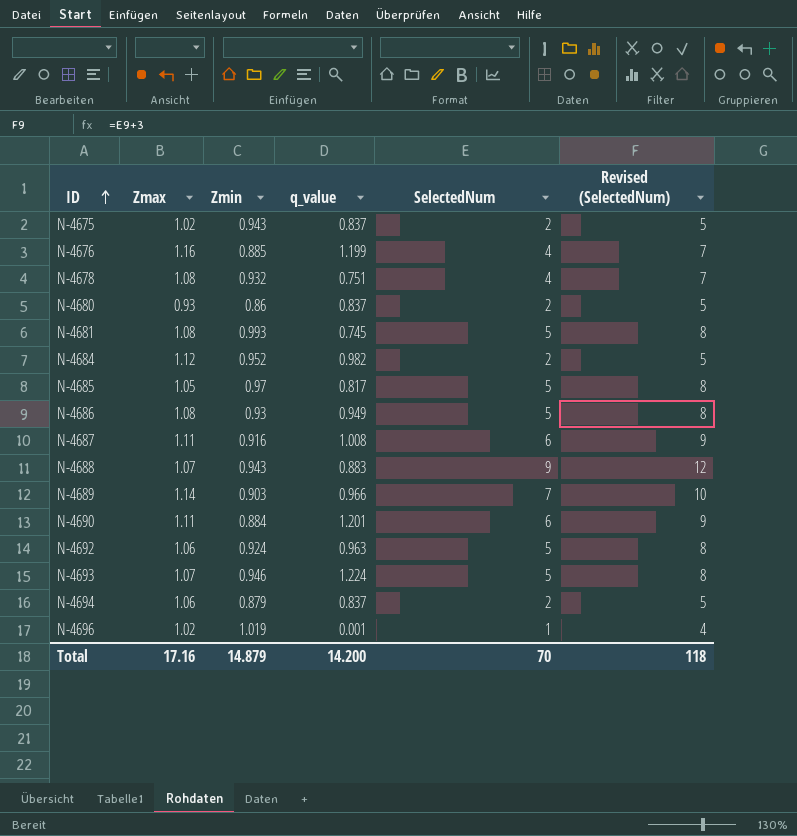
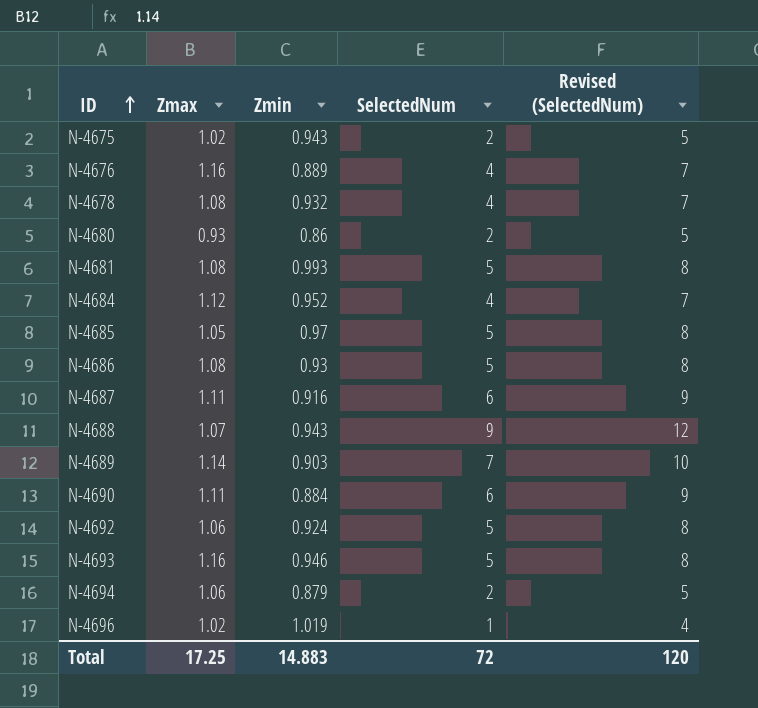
column q_value | position: 4 -> none
N-4676 | Zmin: 0.885 -> 0.889
N-4684 | SelectedNum: 2 -> 4
N-4684 | Revised (SelectedNum): 5 -> 7
N-4693 | Zmax: 1.07 -> 1.16
Total | Zmax: 17.16 -> 17.25
Total | Zmin: 14.879 -> 14.883
Total | SelectedNum: 70 -> 72
Total | Revised (SelectedNum): 118 -> 120

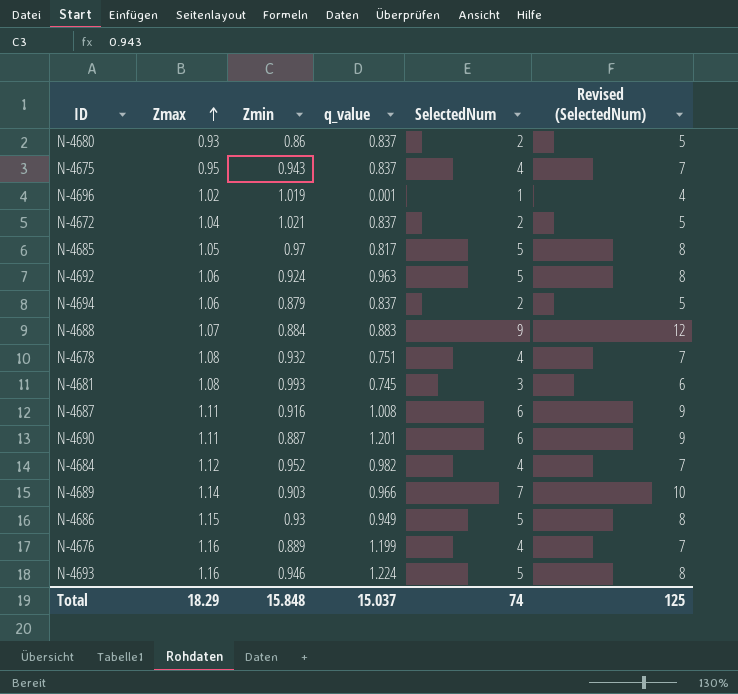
row order: ID ascending -> Zmax ascending
column q_value | position: none -> 4
N-4675 | Zmax: 1.02 -> 0.95
N-4675 | SelectedNum: 2 -> 4
N-4675 | Revised (SelectedNum): 5 -> 7
row N-4672: none -> 1.04 | 1.021 | 0.837 | 2 | 5
N-4688 | Zmin: 0.943 -> 0.884
N-4681 | SelectedNum: 5 -> 3
N-4681 | Revised (SelectedNum): 8 -> 6
N-4690 | Zmin: 0.884 -> 0.887
N-4686 | Zmax: 1.08 -> 1.15
Total | Zmax: 17.25 -> 18.29
Total | Zmin: 14.883 -> 15.848
Total | SelectedNum: 72 -> 74
Total | Revised (SelectedNum): 120 -> 125

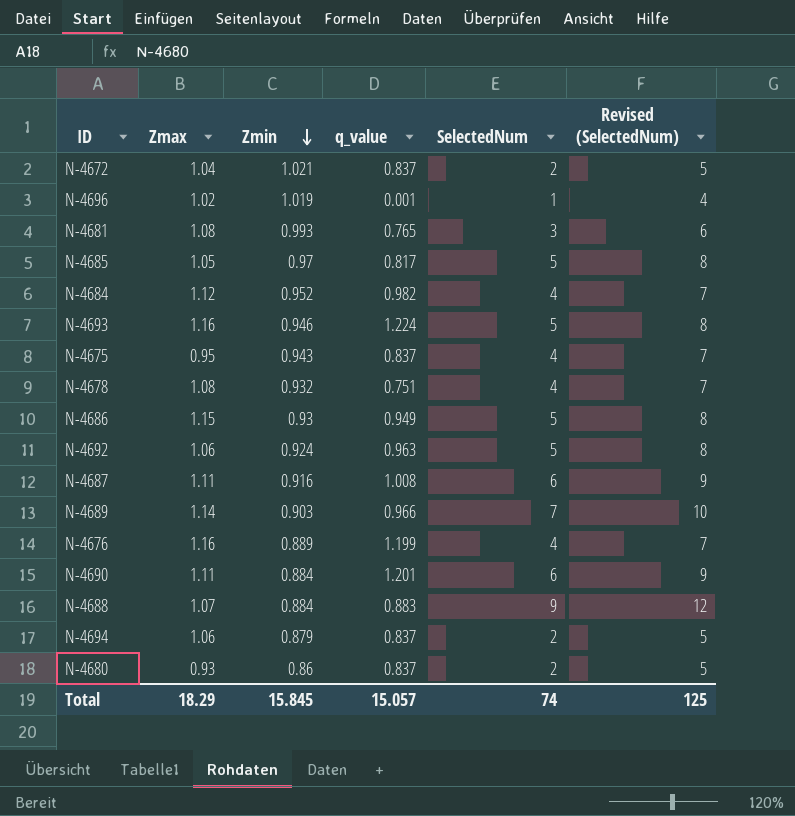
row order: Zmax ascending -> Zmin descending
N-4681 | q_value: 0.745 -> 0.765
N-4690 | Zmin: 0.887 -> 0.884
Total | Zmin: 15.848 -> 15.845
Total | q_value: 15.037 -> 15.057

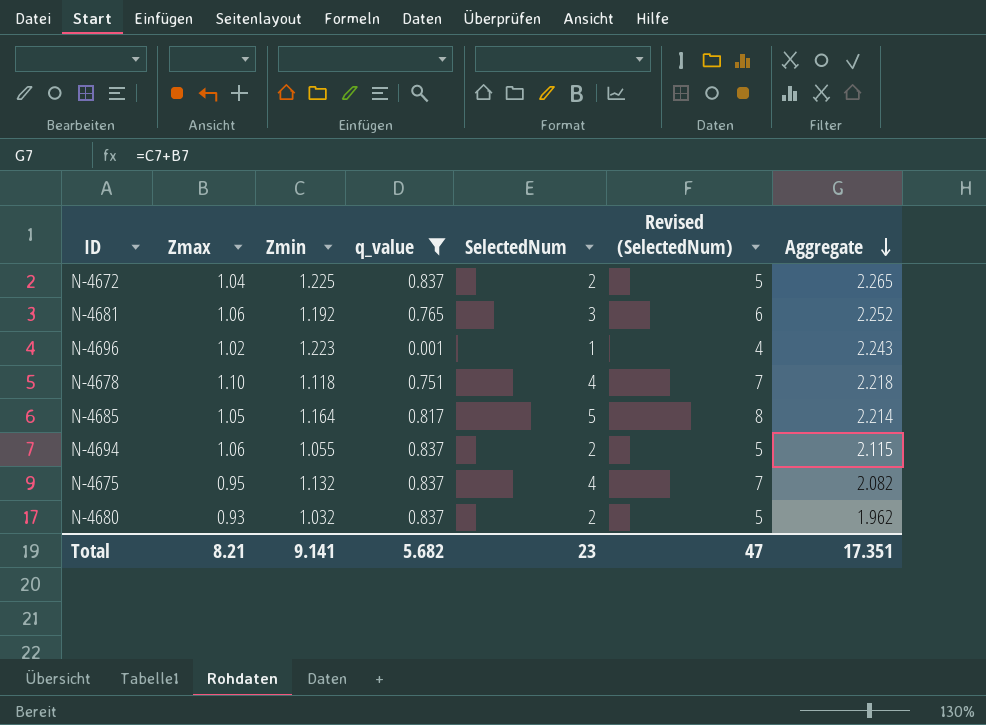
filter: none -> q_value <= 0.837
row order: Zmin descending -> Aggregate descending
column Aggregate | formula: none -> [Zmax] + [Zmin]
N-4672 | Zmin: 1.021 -> 1.225
N-4681 | Zmax: 1.08 -> 1.06
N-4681 | Zmin: 0.993 -> 1.192
N-4696 | Zmin: 1.019 -> 1.223
N-4678 | Zmax: 1.08 -> 1.10
N-4678 | Zmin: 0.932 -> 1.118
N-4685 | Zmin: 0.97 -> 1.164
N-4694 | Zmin: 0.879 -> 1.055
N-4675 | Zmin: 0.943 -> 1.132
N-4680 | Zmin: 0.86 -> 1.032
Total | Zmax: 18.29 -> 8.21
Total | Zmin: 15.845 -> 9.141
Total | q_value: 15.057 -> 5.682
Total | SelectedNum: 74 -> 23
Total | Revised (SelectedNum): 125 -> 47

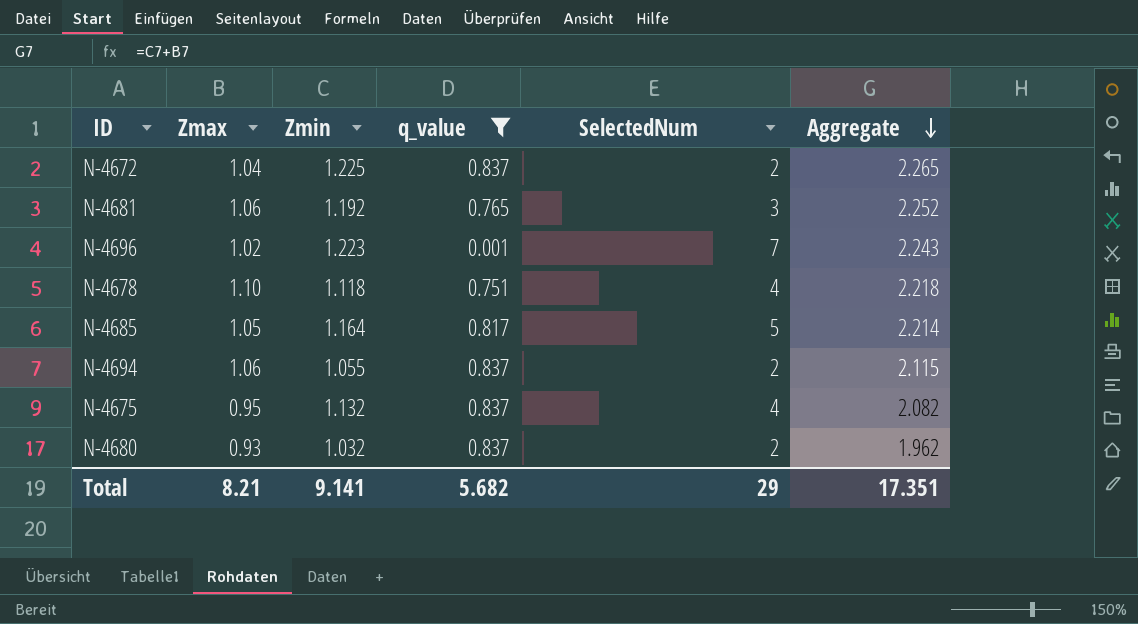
column Revised (SelectedNum) | formula: [SelectedNum] + 3 -> none
N-4696 | SelectedNum: 1 -> 7
Total | SelectedNum: 23 -> 29

